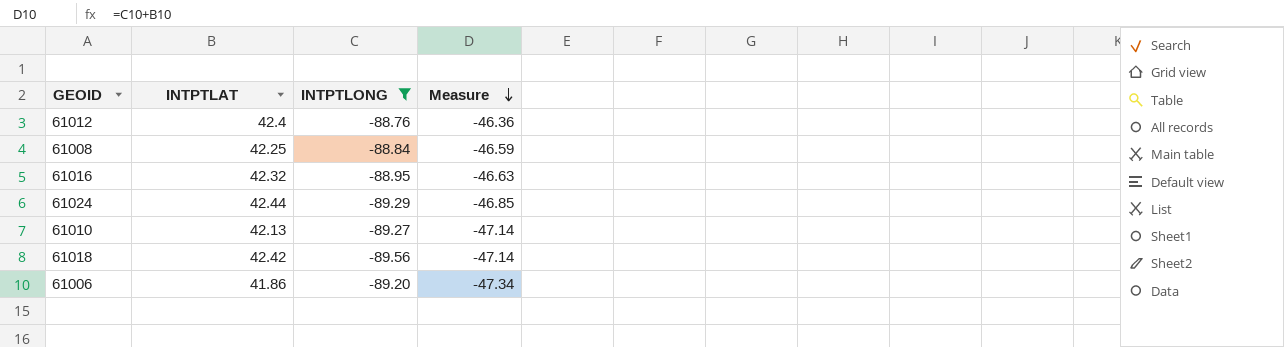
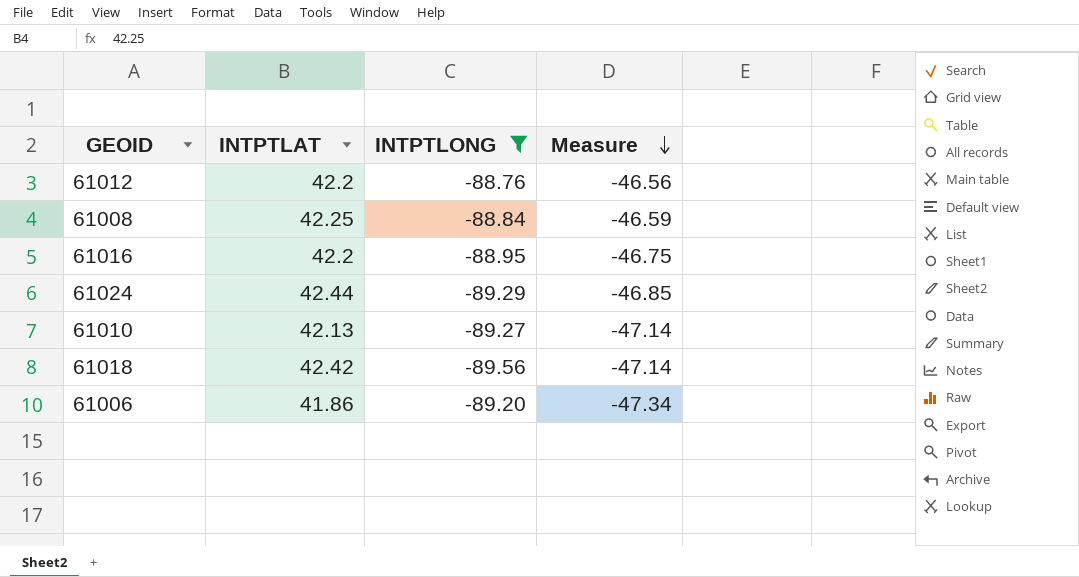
61012 | INTPTLAT: 42.4 -> 42.2
61012 | Measure: -46.36 -> -46.56
61016 | INTPTLAT: 42.32 -> 42.2
61016 | Measure: -46.63 -> -46.75

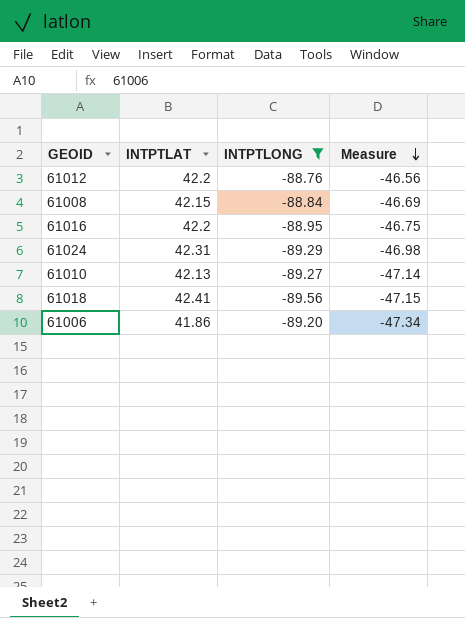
61008 | INTPTLAT: 42.25 -> 42.15
61008 | Measure: -46.59 -> -46.69
61024 | INTPTLAT: 42.44 -> 42.31
61024 | Measure: -46.85 -> -46.98
61018 | INTPTLAT: 42.42 -> 42.41
61018 | Measure: -47.14 -> -47.15

